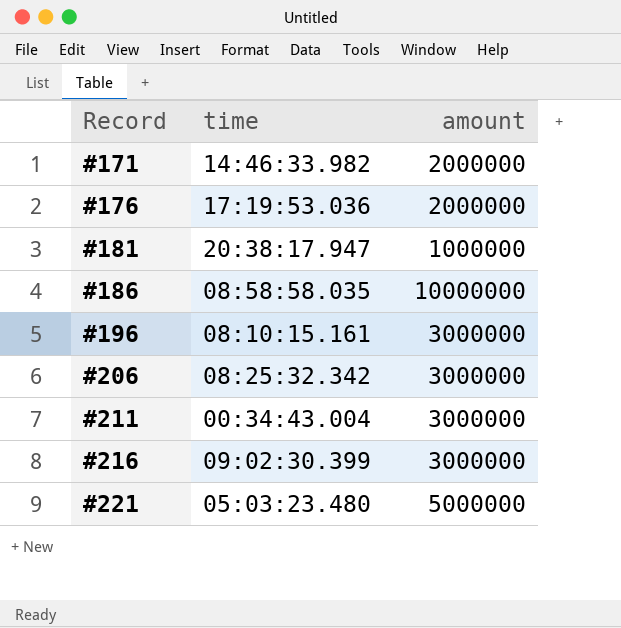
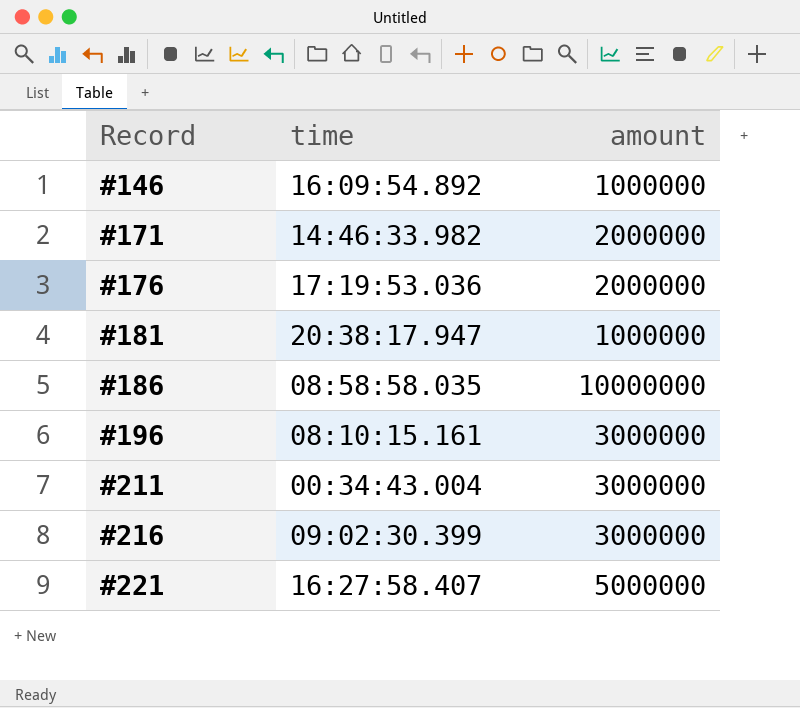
row #206: 08:25:32.342 | 3000000 -> none
row #146: none -> 16:09:54.892 | 1000000
#221 | time: 05:03:23.480 -> 16:27:58.407

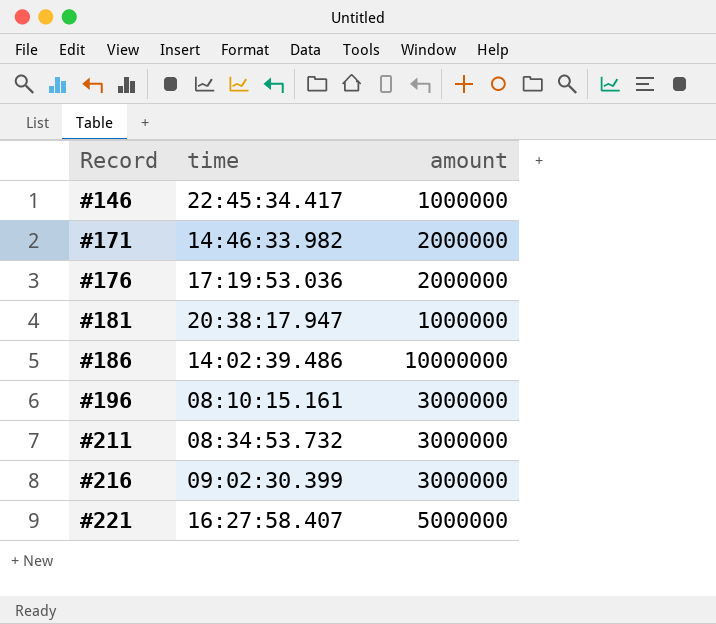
#146 | time: 16:09:54.892 -> 22:45:34.417
#186 | time: 08:58:58.035 -> 14:02:39.486
#211 | time: 00:34:43.004 -> 08:34:53.732

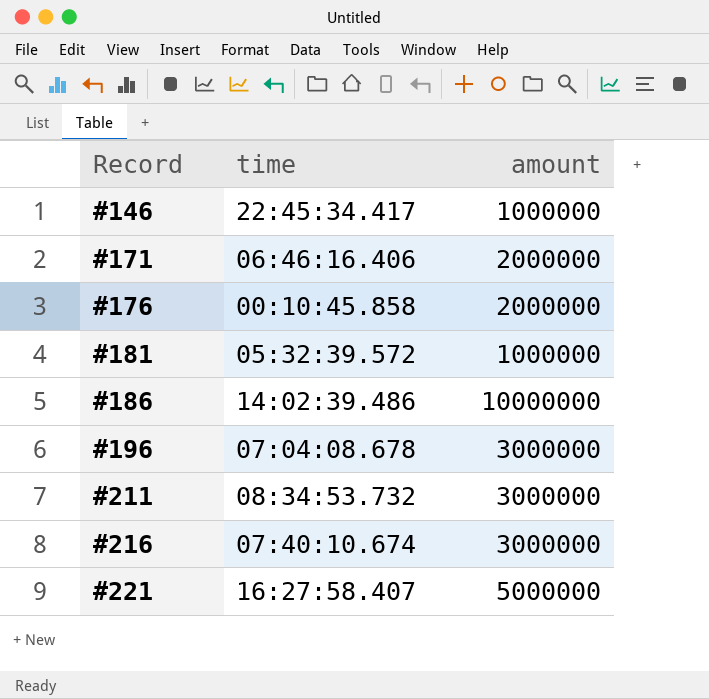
#171 | time: 14:46:33.982 -> 06:46:16.406
#176 | time: 17:19:53.036 -> 00:10:45.858
#181 | time: 20:38:17.947 -> 05:32:39.572
#196 | time: 08:10:15.161 -> 07:04:08.678
#216 | time: 09:02:30.399 -> 07:40:10.674

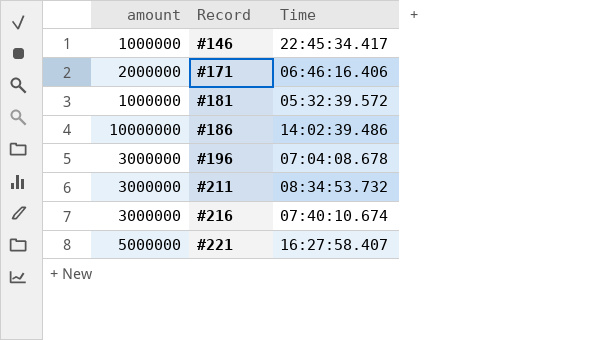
column amount | position: 3 -> 1
column name: time -> Time
row #176: 00:10:45.858 | 2000000 -> none

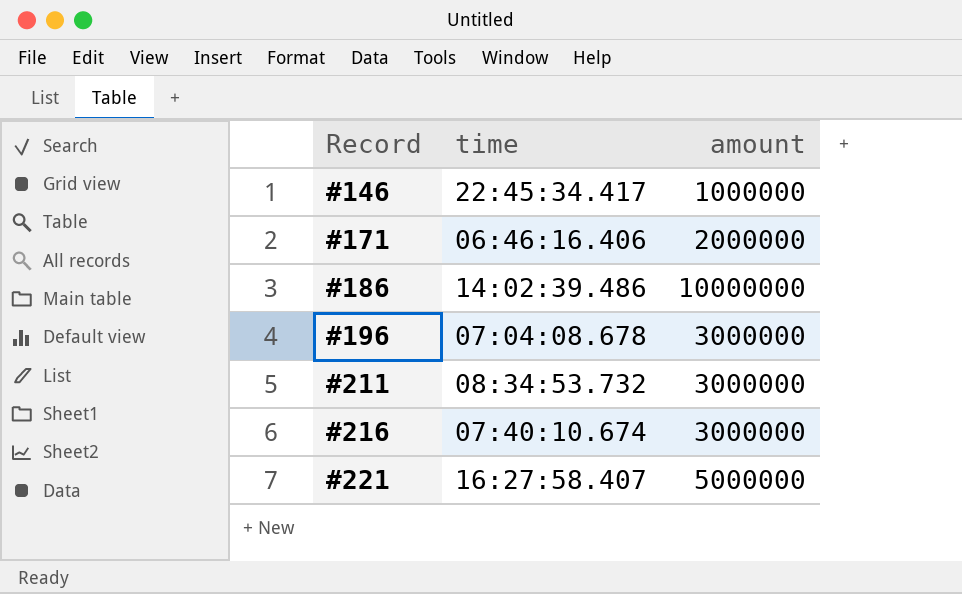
column name: Time -> time
column amount | position: 1 -> 3
row #181: 1000000 | 05:32:39.572 -> none

